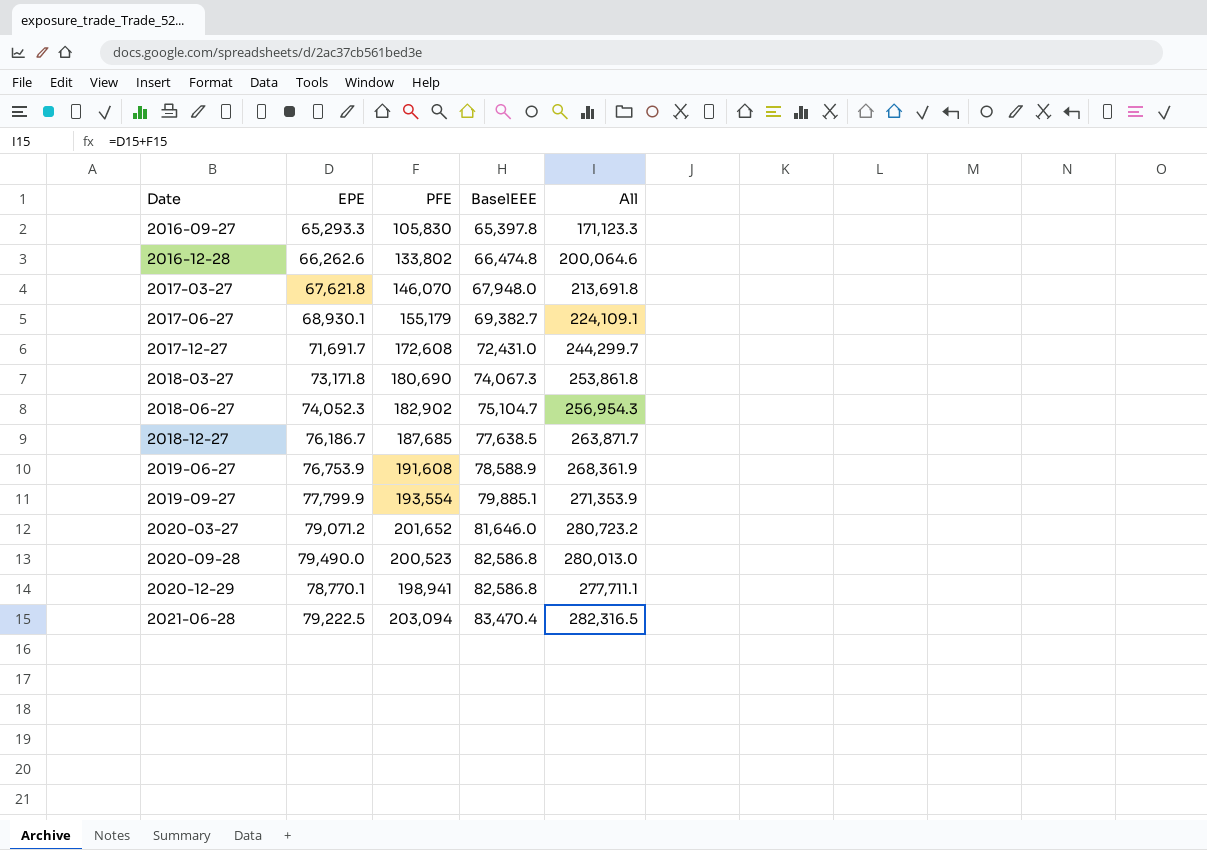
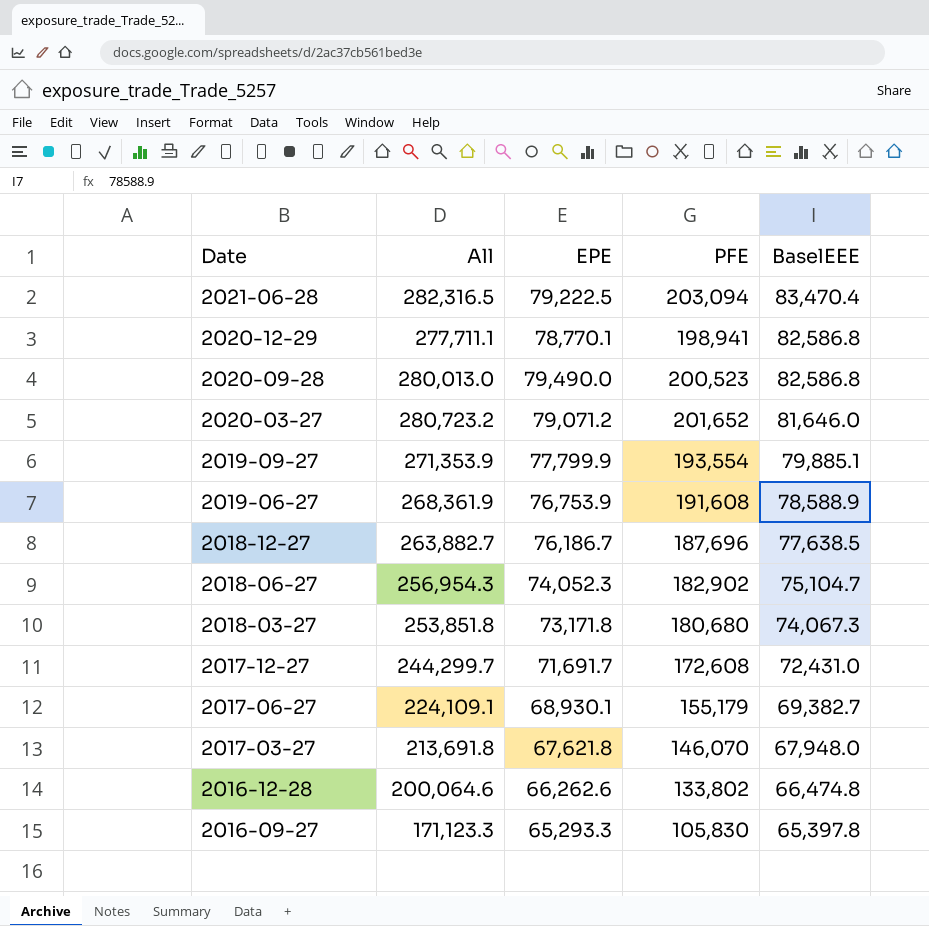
row order: Date ascending -> Date descending
column All | position: 5 -> 2
2018-12-27 | All: 263,871.7 -> 263,882.7
2018-12-27 | PFE: 187,685 -> 187,696
2018-03-27 | All: 253,861.8 -> 253,851.8
2018-03-27 | PFE: 180,690 -> 180,680

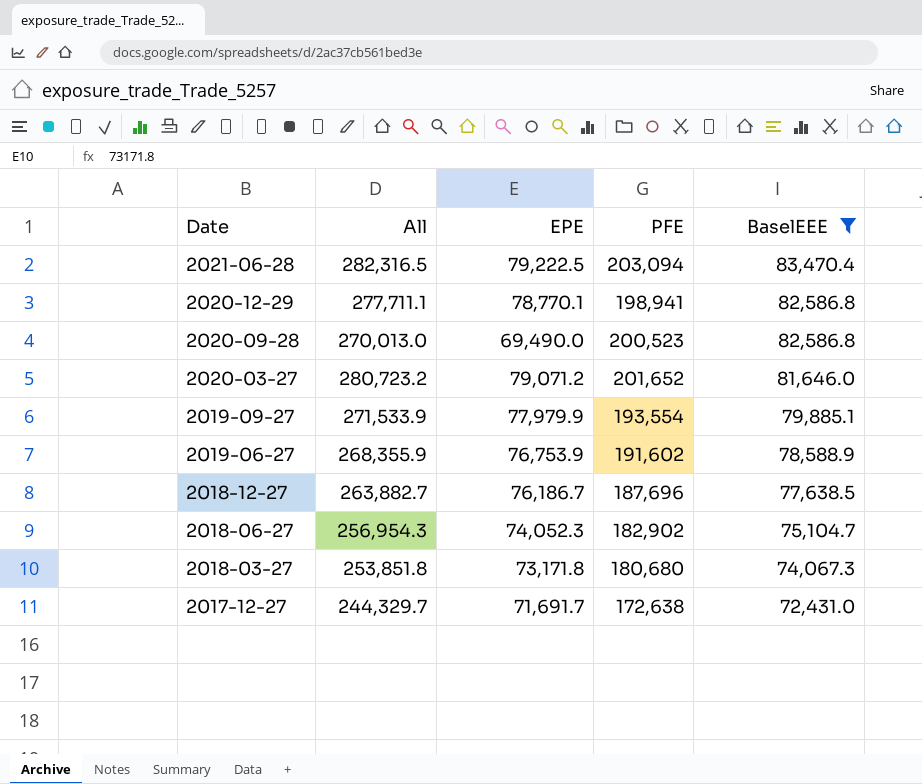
filter: none -> BaselEEE >= 72,431.0
2020-09-28 | All: 280,013.0 -> 270,013.0
2020-09-28 | EPE: 79,490.0 -> 69,490.0
2019-09-27 | All: 271,353.9 -> 271,533.9
2019-09-27 | EPE: 77,799.9 -> 77,979.9
2019-06-27 | All: 268,361.9 -> 268,355.9
2019-06-27 | PFE: 191,608 -> 191,602
2017-12-27 | All: 244,299.7 -> 244,329.7
2017-12-27 | PFE: 172,608 -> 172,638

